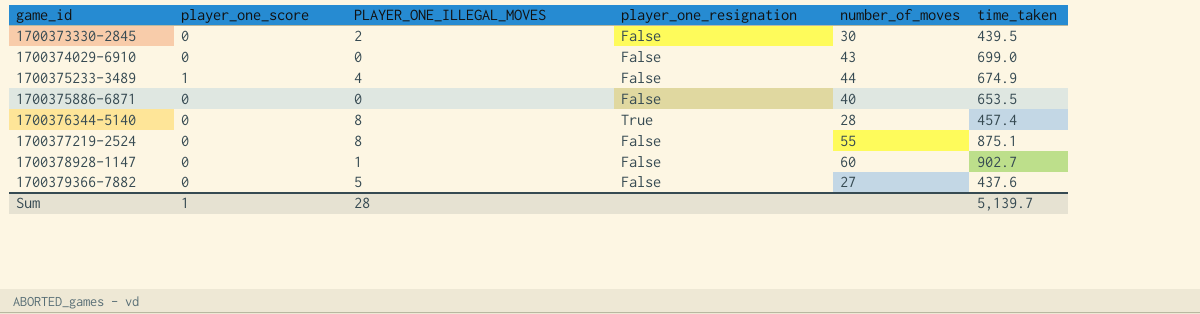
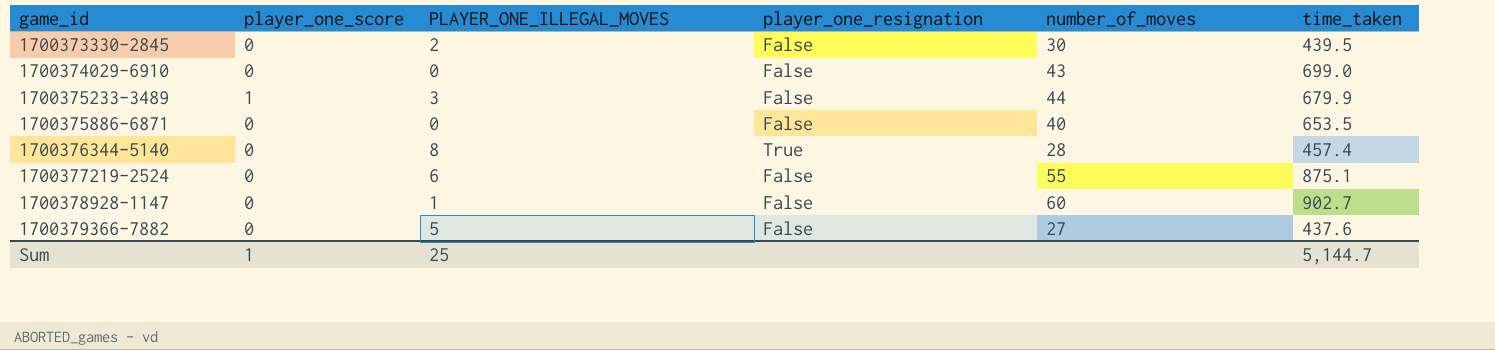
1700375233-3489 | PLAYER_ONE_ILLEGAL_MOVES: 4 -> 3
1700375233-3489 | time_taken: 674.9 -> 679.9
1700377219-2524 | PLAYER_ONE_ILLEGAL_MOVES: 8 -> 6
Sum | PLAYER_ONE_ILLEGAL_MOVES: 28 -> 25
Sum | time_taken: 5,139.7 -> 5,144.7

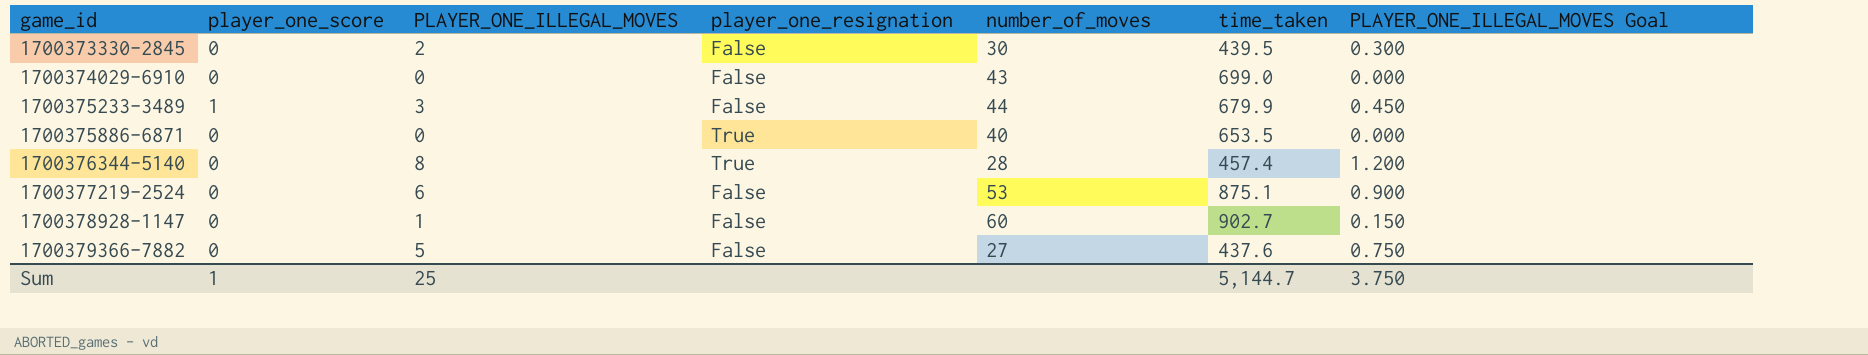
column PLAYER_ONE_ILLEGAL_MOVES Goal | formula: none -> [PLAYER_ONE_ILLEGAL_MOVES] * 0.15
1700375886-6871 | player_one_resignation: False -> True
1700377219-2524 | number_of_moves: 55 -> 53

